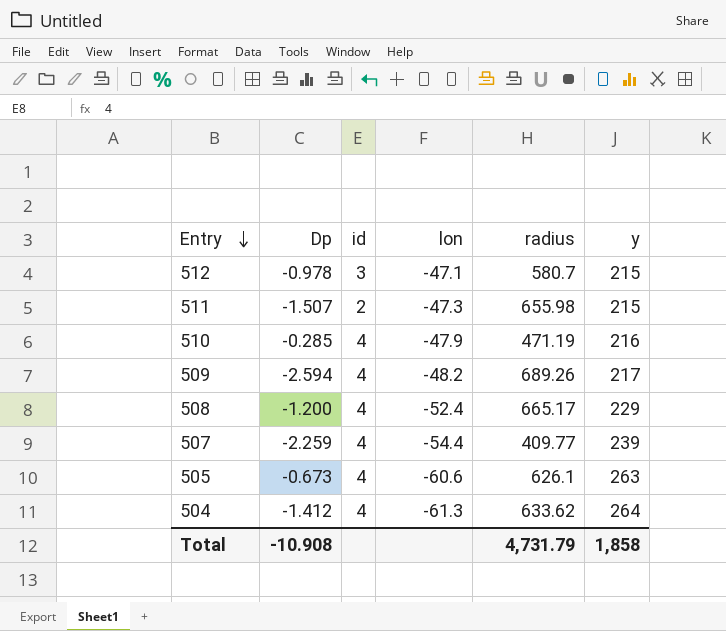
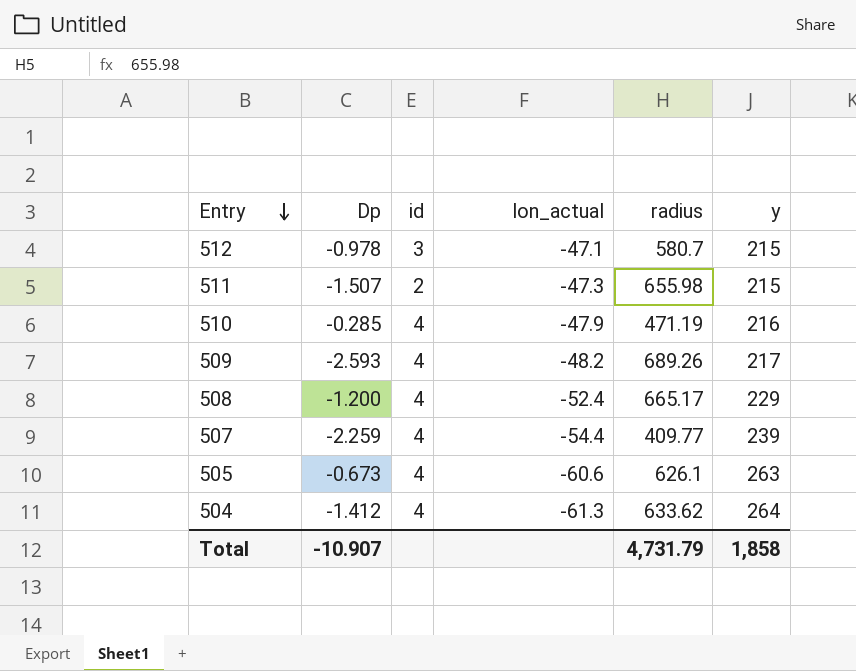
column name: lon -> lon_actual
509 | Dp: -2.594 -> -2.593
Total | Dp: -10.908 -> -10.907

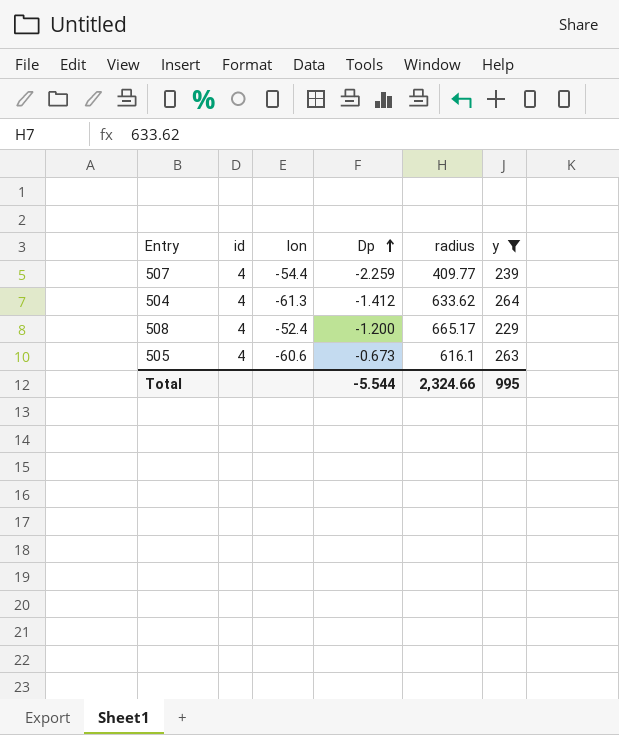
filter: none -> y >= 229
row order: Entry descending -> Dp ascending
column name: lon_actual -> lon
column Dp | position: 2 -> 4
505 | radius: 626.1 -> 616.1
Total | Dp: -10.907 -> -5.544
Total | radius: 4,731.79 -> 2,324.66
Total | y: 1,858 -> 995

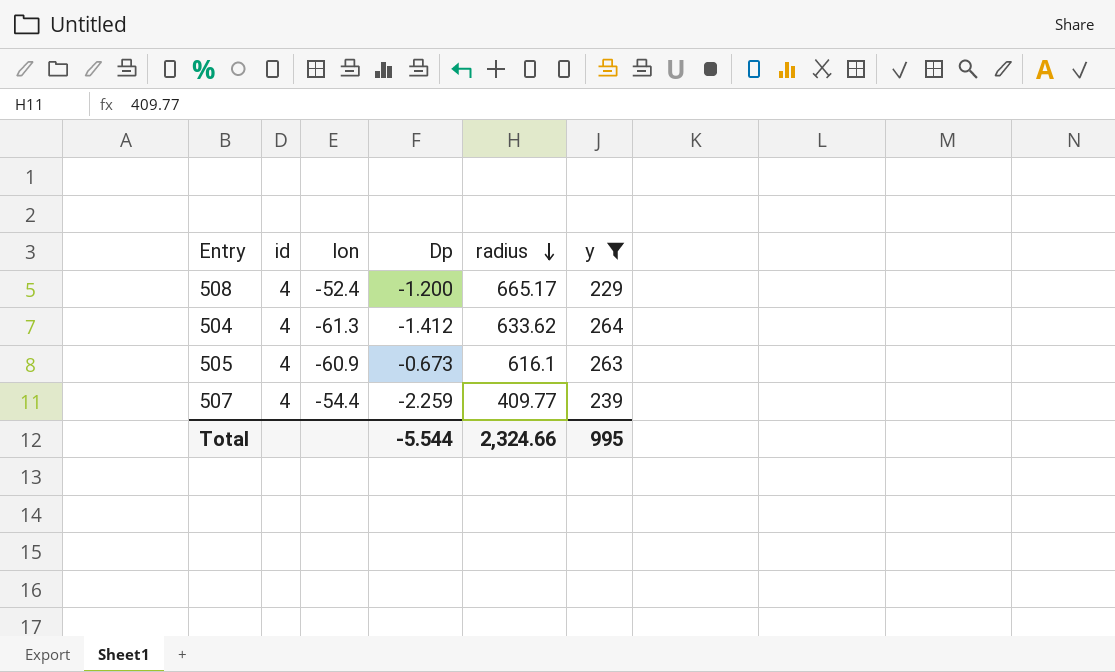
row order: Dp ascending -> radius descending
505 | lon: -60.6 -> -60.9

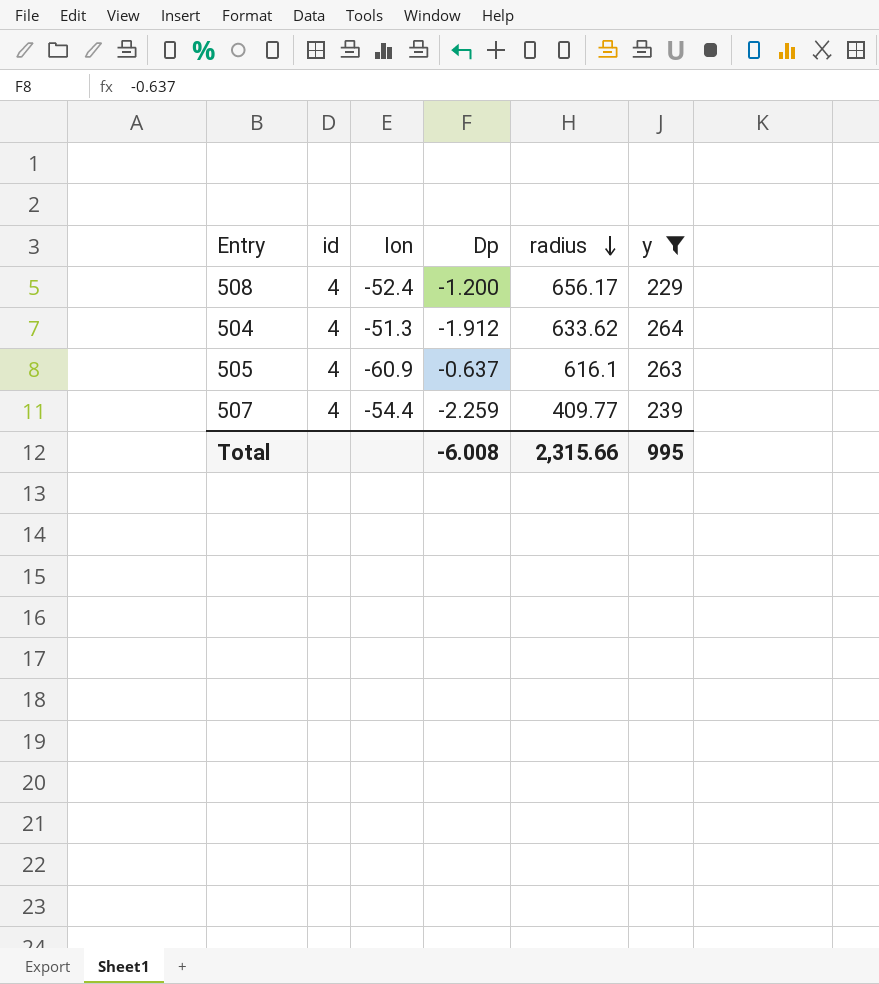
508 | radius: 665.17 -> 656.17
504 | lon: -61.3 -> -51.3
504 | Dp: -1.412 -> -1.912
505 | Dp: -0.673 -> -0.637
Total | Dp: -5.544 -> -6.008
Total | radius: 2,324.66 -> 2,315.66

